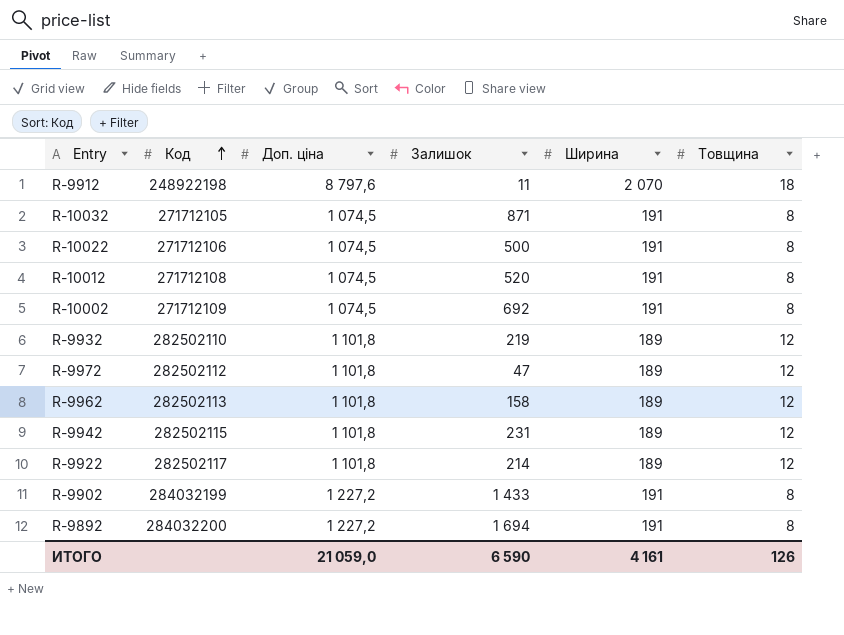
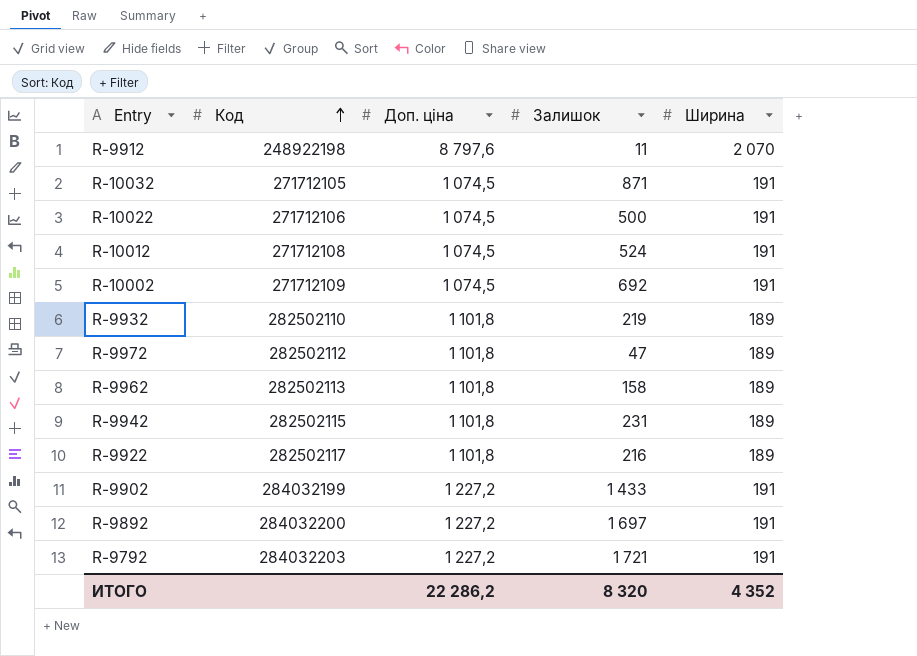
column Товщина | position: 6 -> none
R-10012 | Залишок: 520 -> 524
R-9922 | Залишок: 214 -> 216
R-9892 | Залишок: 1 694 -> 1 697
row R-9792: none -> 284032203 | 1 227,2 | 1 721 | 191
ИТОГО | Доп. ціна: 21 059,0 -> 22 286,2
ИТОГО | Залишок: 6 590 -> 8 320
ИТОГО | Ширина: 4 161 -> 4 352

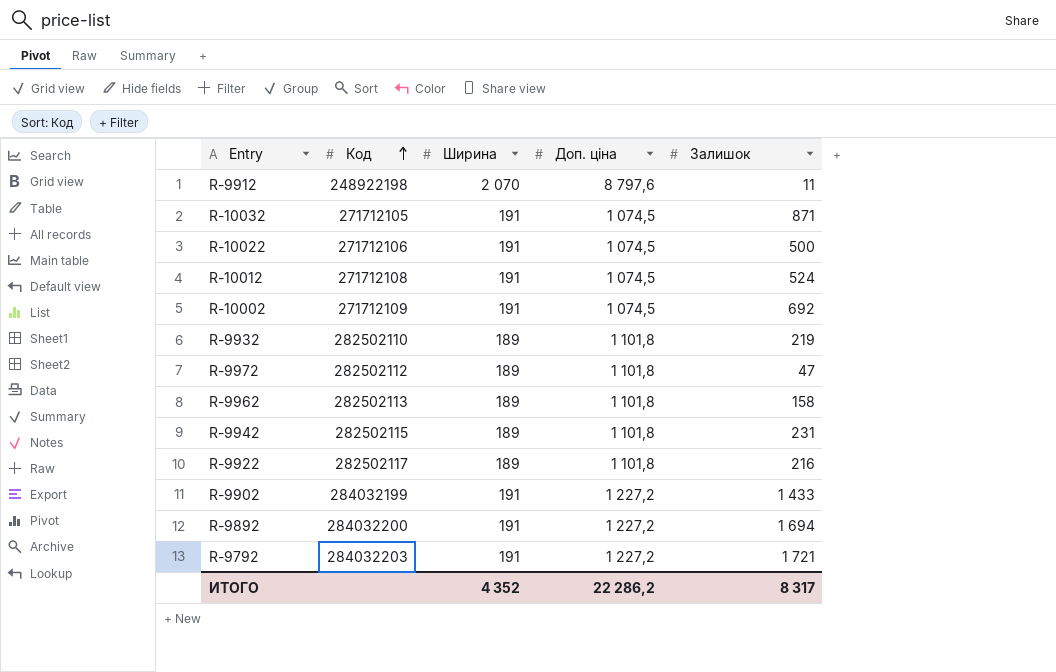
column Ширина | position: 5 -> 3
R-9892 | Залишок: 1 697 -> 1 694
ИТОГО | Залишок: 8 320 -> 8 317

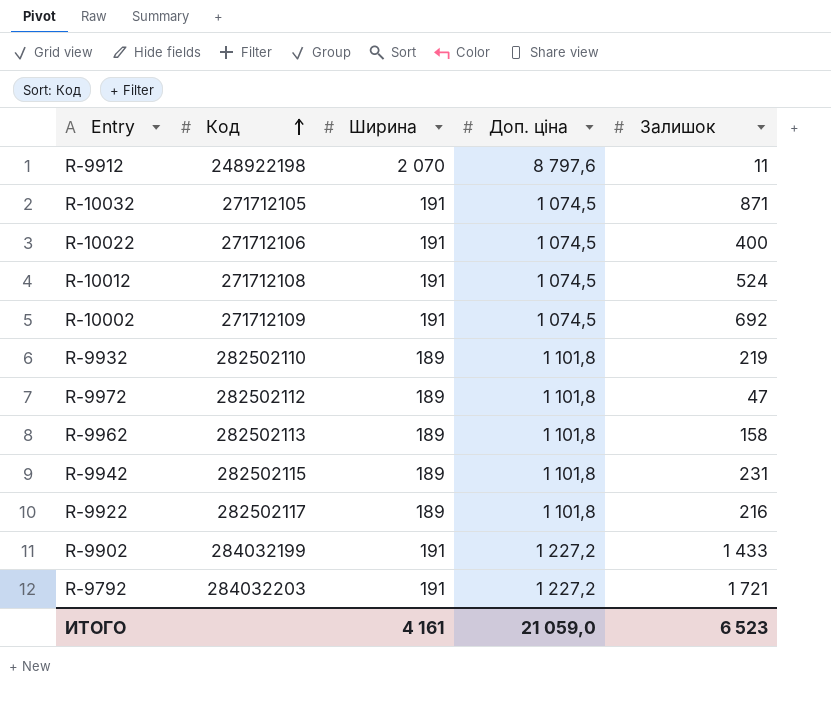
row R-9892: 284032200 | 191 | 1 227,2 | 1 694 -> none
R-10022 | Залишок: 500 -> 400
ИТОГО | Ширина: 4 352 -> 4 161
ИТОГО | Доп. ціна: 22 286,2 -> 21 059,0
ИТОГО | Залишок: 8 317 -> 6 523

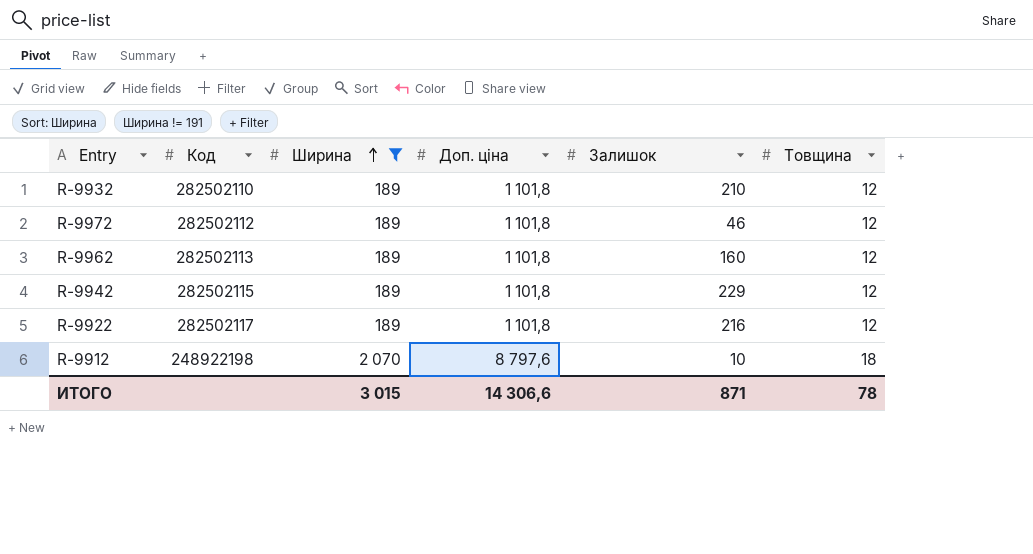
filter: none -> Ширина != 191
row order: Код ascending -> Ширина ascending
column Товщина | position: none -> 6
R-9932 | Залишок: 219 -> 210
R-9972 | Залишок: 47 -> 46
R-9962 | Залишок: 158 -> 160
R-9942 | Залишок: 231 -> 229
R-9912 | Залишок: 11 -> 10
ИТОГО | Ширина: 4 161 -> 3 015
ИТОГО | Доп. ціна: 21 059,0 -> 14 306,6
ИТОГО | Залишок: 6 523 -> 871

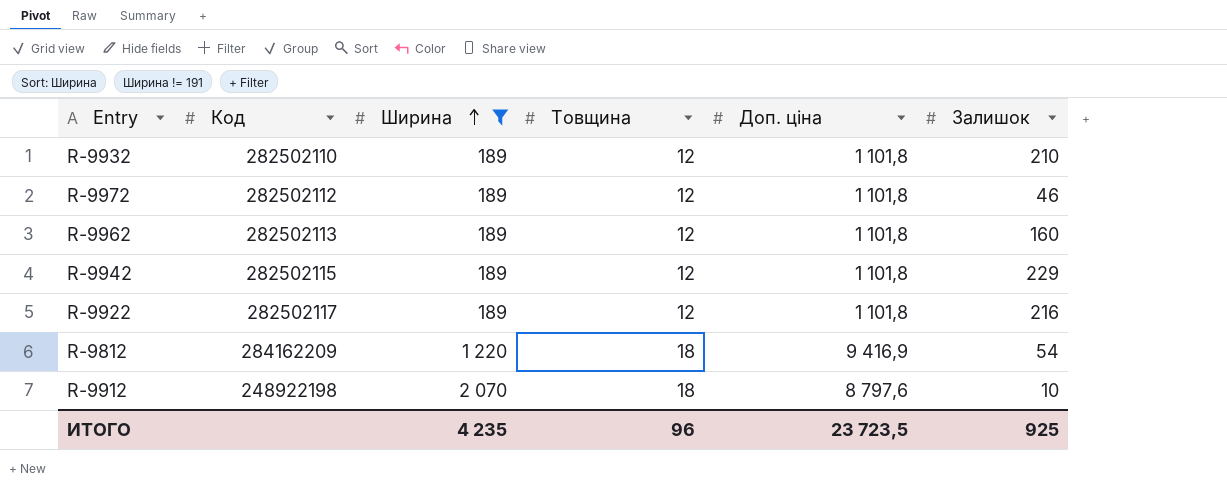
column Товщина | position: 6 -> 4
row R-9812: none -> 284162209 | 1 220 | 18 | 9 416,9 | 54
ИТОГО | Ширина: 3 015 -> 4 235
ИТОГО | Товщина: 78 -> 96
ИТОГО | Доп. ціна: 14 306,6 -> 23 723,5
ИТОГО | Залишок: 871 -> 925

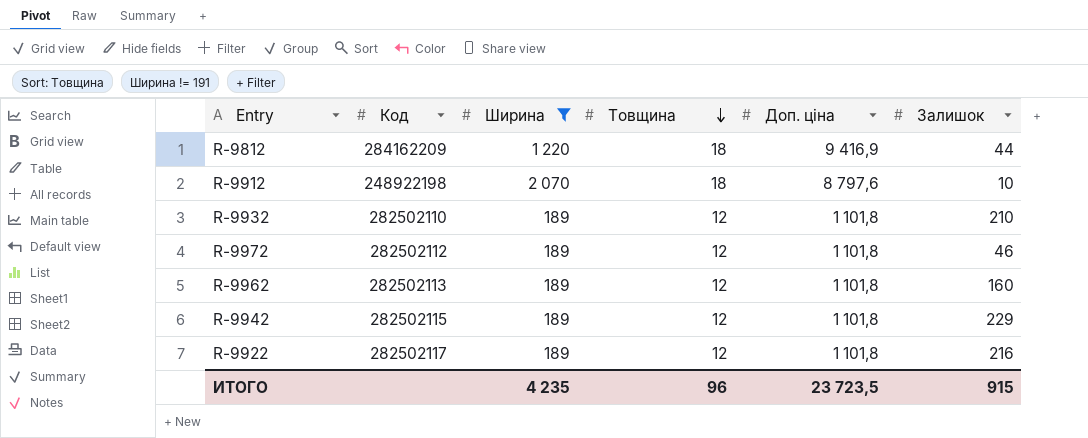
row order: Ширина ascending -> Товщина descending
R-9812 | Залишок: 54 -> 44
ИТОГО | Залишок: 925 -> 915

